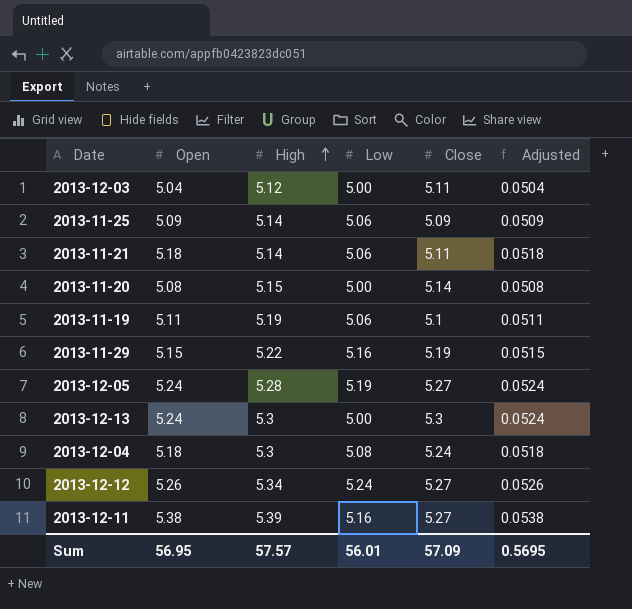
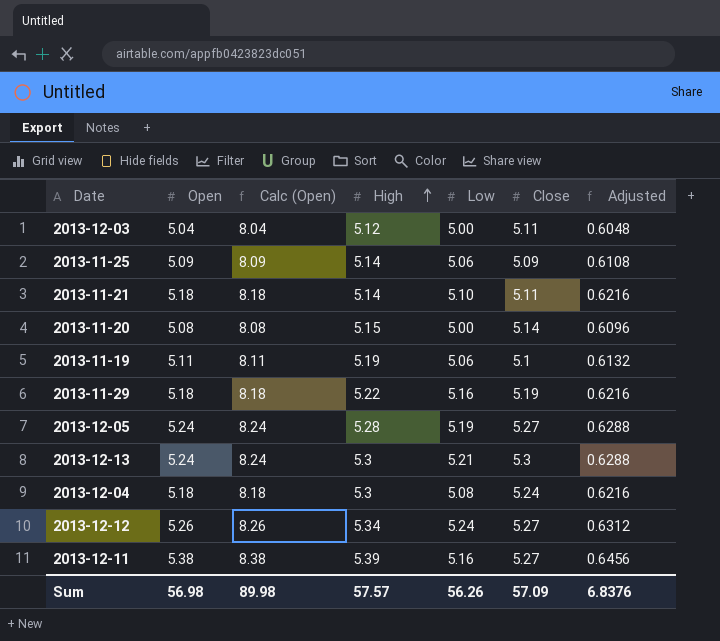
column Calc (Open) | formula: none -> [Open] + 3
column Adjusted | formula: [Open] * 0.01 -> [Open] * 0.12
2013-11-21 | Low: 5.06 -> 5.10
2013-11-29 | Open: 5.15 -> 5.18
2013-12-13 | Low: 5.00 -> 5.21
Sum | Open: 56.95 -> 56.98
Sum | Low: 56.01 -> 56.26
Sum | Adjusted: 0.5695 -> 6.8376

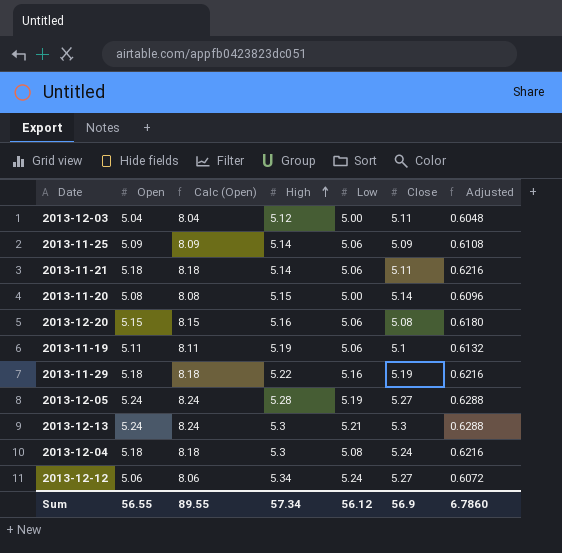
row 2013-12-11: 5.38 | 8.38 | 5.39 | 5.16 | 5.27 | 0.6456 -> none
2013-11-21 | Low: 5.10 -> 5.06
row 2013-12-20: none -> 5.15 | 8.15 | 5.16 | 5.06 | 5.08 | 0.6180
2013-12-12 | Open: 5.26 -> 5.06
2013-12-12 | Calc (Open): 8.26 -> 8.06
2013-12-12 | Adjusted: 0.6312 -> 0.6072
Sum | Open: 56.98 -> 56.55
Sum | Calc (Open): 89.98 -> 89.55
Sum | High: 57.57 -> 57.34
Sum | Low: 56.26 -> 56.12
Sum | Close: 57.09 -> 56.9
Sum | Adjusted: 6.8376 -> 6.7860

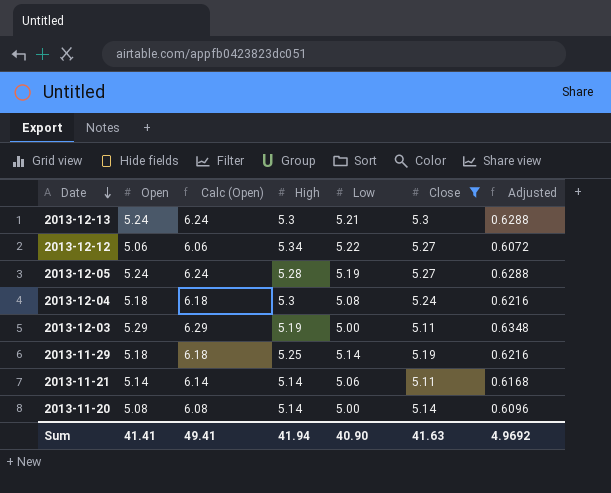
filter: none -> Close >= 5.11
row order: High ascending -> Date descending
column Calc (Open) | formula: [Open] + 3 -> [Open] + 1
2013-12-12 | Low: 5.24 -> 5.22
2013-12-03 | Open: 5.04 -> 5.29
2013-12-03 | High: 5.12 -> 5.19
2013-12-03 | Adjusted: 0.6048 -> 0.6348
2013-11-29 | High: 5.22 -> 5.25
2013-11-29 | Low: 5.16 -> 5.14
2013-11-21 | Open: 5.18 -> 5.14
2013-11-21 | Adjusted: 0.6216 -> 0.6168
2013-11-20 | High: 5.15 -> 5.14
Sum | Open: 56.55 -> 41.41
Sum | Calc (Open): 89.55 -> 49.41
Sum | High: 57.34 -> 41.94
Sum | Low: 56.12 -> 40.90
Sum | Close: 56.9 -> 41.63
Sum | Adjusted: 6.7860 -> 4.9692

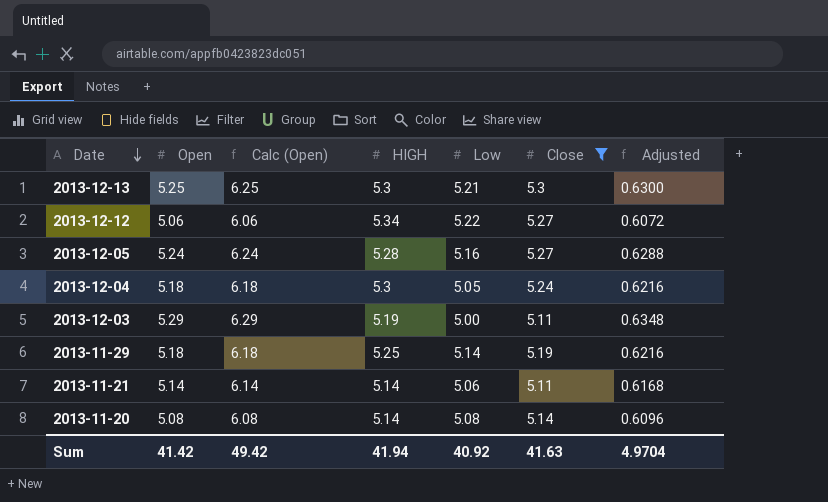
column name: High -> HIGH
2013-12-13 | Open: 5.24 -> 5.25
2013-12-13 | Calc (Open): 6.24 -> 6.25
2013-12-13 | Adjusted: 0.6288 -> 0.6300
2013-12-05 | Low: 5.19 -> 5.16
2013-12-04 | Low: 5.08 -> 5.05
2013-11-20 | Low: 5.00 -> 5.08
Sum | Open: 41.41 -> 41.42
Sum | Calc (Open): 49.41 -> 49.42
Sum | Low: 40.90 -> 40.92
Sum | Adjusted: 4.9692 -> 4.9704

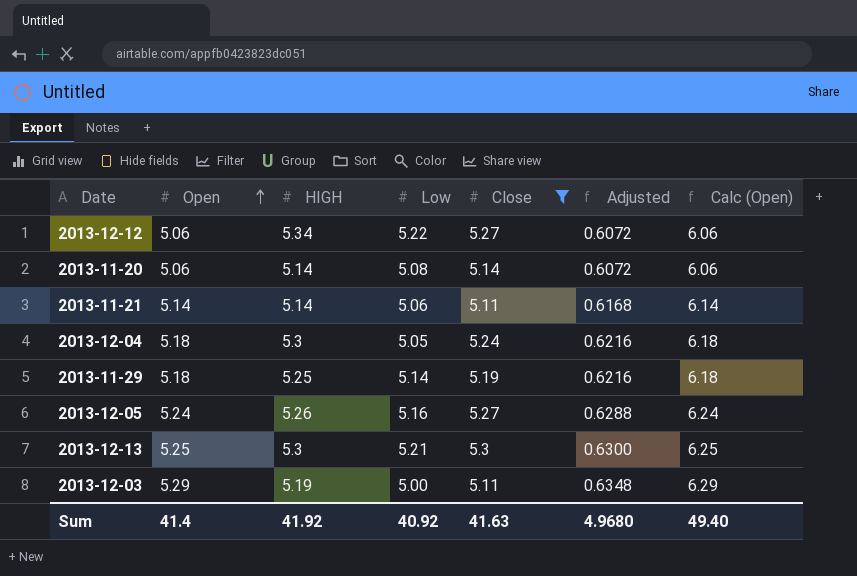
row order: Date descending -> Open ascending
column Calc (Open) | position: 3 -> 7
2013-11-20 | Open: 5.08 -> 5.06
2013-11-20 | Adjusted: 0.6096 -> 0.6072
2013-11-20 | Calc (Open): 6.08 -> 6.06
2013-12-05 | HIGH: 5.28 -> 5.26
Sum | Open: 41.42 -> 41.4
Sum | HIGH: 41.94 -> 41.92
Sum | Adjusted: 4.9704 -> 4.9680
Sum | Calc (Open): 49.42 -> 49.40

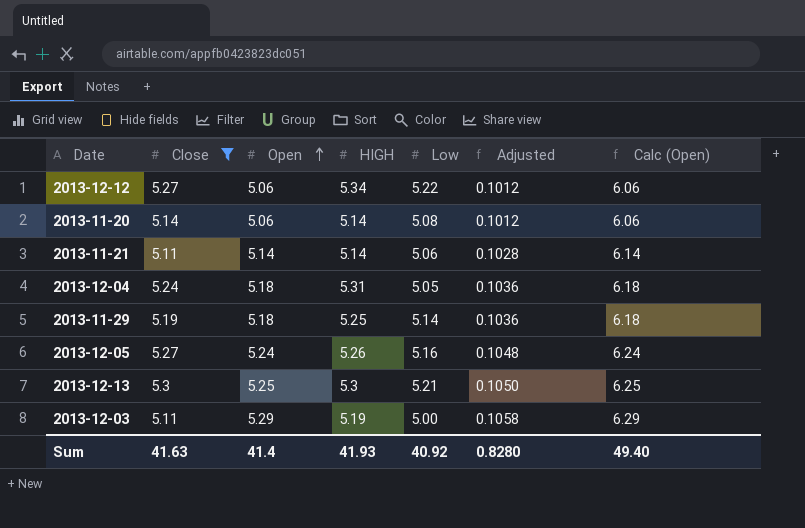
column Close | position: 5 -> 2
column Adjusted | formula: [Open] * 0.12 -> [Open] * 0.02
2013-12-04 | HIGH: 5.3 -> 5.31
Sum | HIGH: 41.92 -> 41.93
Sum | Adjusted: 4.9680 -> 0.8280

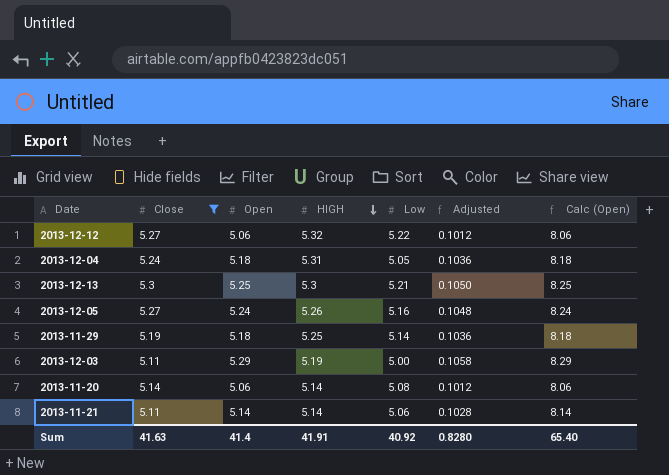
row order: Open ascending -> HIGH descending
column Calc (Open) | formula: [Open] + 1 -> [Open] + 3
2013-12-12 | HIGH: 5.34 -> 5.32
Sum | HIGH: 41.93 -> 41.91
Sum | Calc (Open): 49.40 -> 65.40

